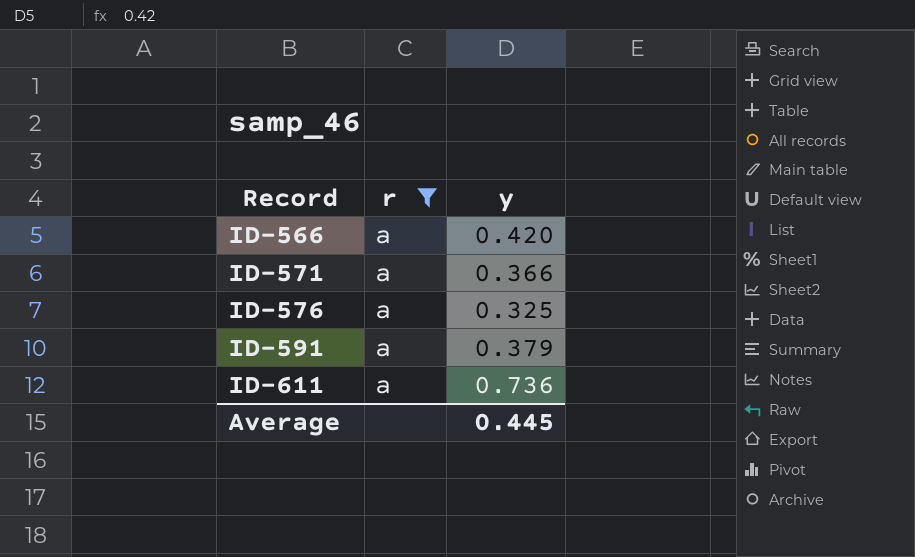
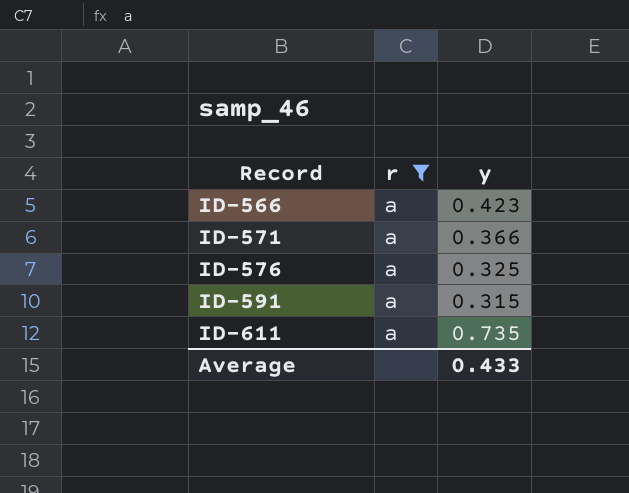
ID-566 | y: 0.420 -> 0.423
ID-591 | y: 0.379 -> 0.315
ID-611 | y: 0.736 -> 0.735
Average | y: 0.445 -> 0.433

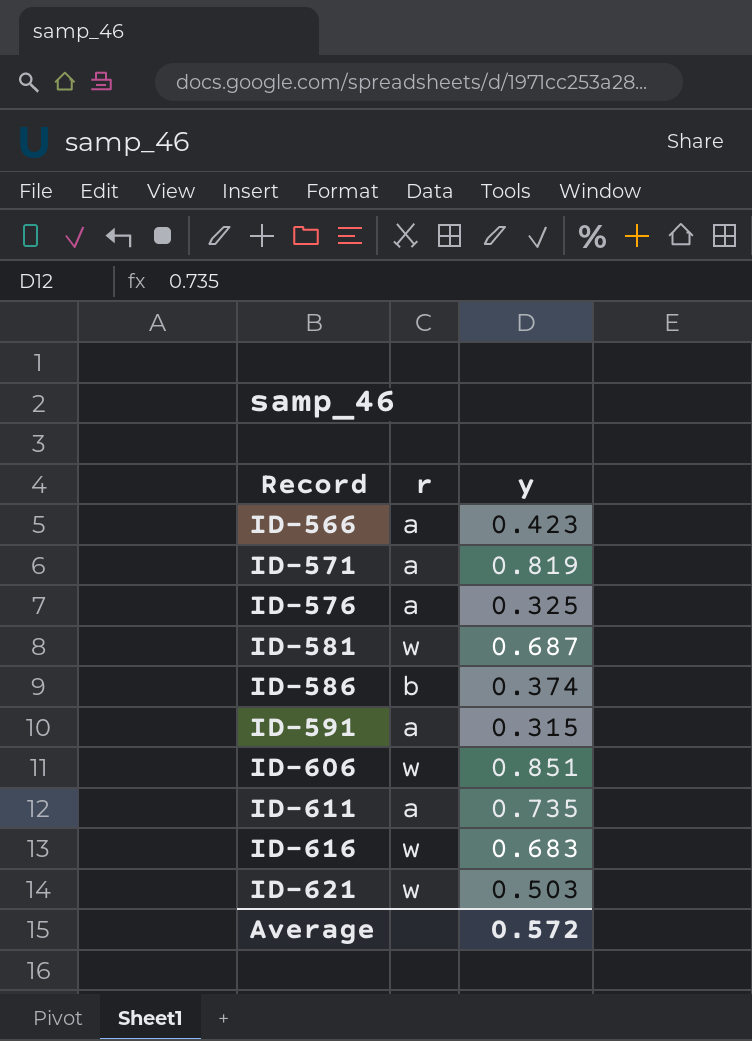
filter: r = a -> none
ID-571 | y: 0.366 -> 0.819
Average | y: 0.433 -> 0.572

